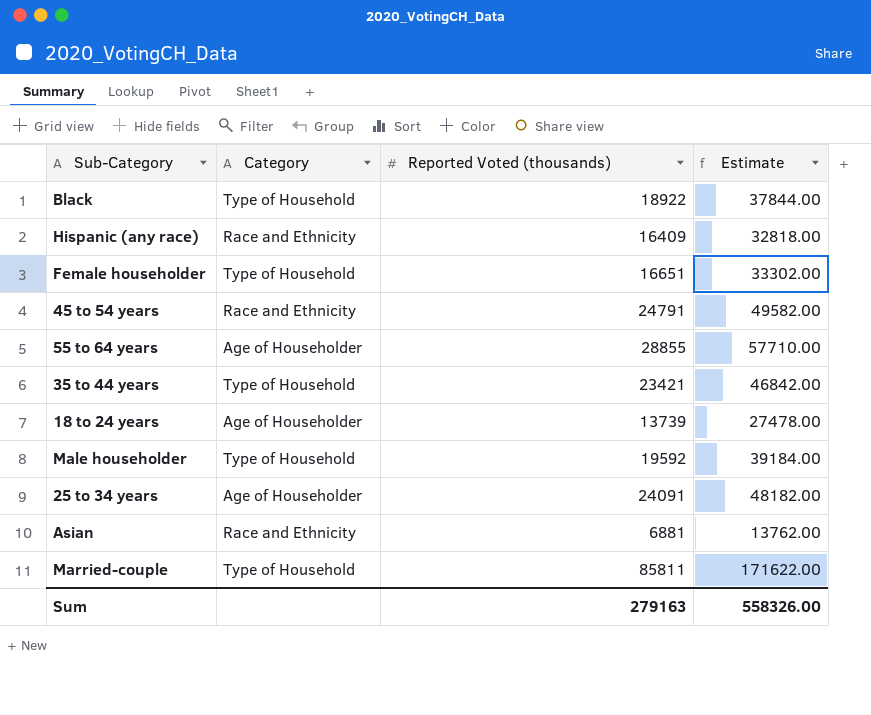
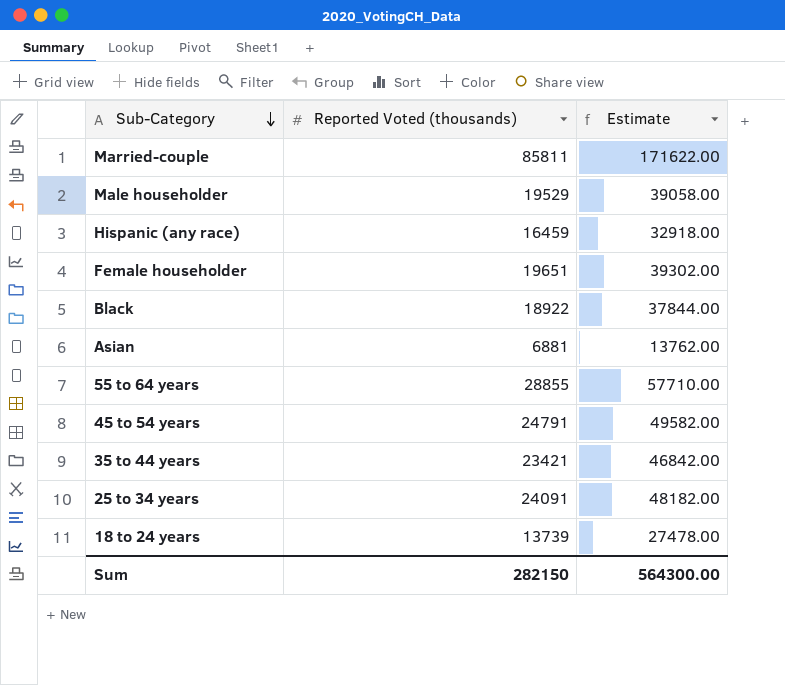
row order: none -> Sub-Category descending
column Category | position: 2 -> none
Male householder | Reported Voted (thousands): 19592 -> 19529
Male householder | Estimate: 39184.00 -> 39058.00
Hispanic (any race) | Reported Voted (thousands): 16409 -> 16459
Hispanic (any race) | Estimate: 32818.00 -> 32918.00
Female householder | Reported Voted (thousands): 16651 -> 19651
Female householder | Estimate: 33302.00 -> 39302.00
Sum | Reported Voted (thousands): 279163 -> 282150
Sum | Estimate: 558326.00 -> 564300.00

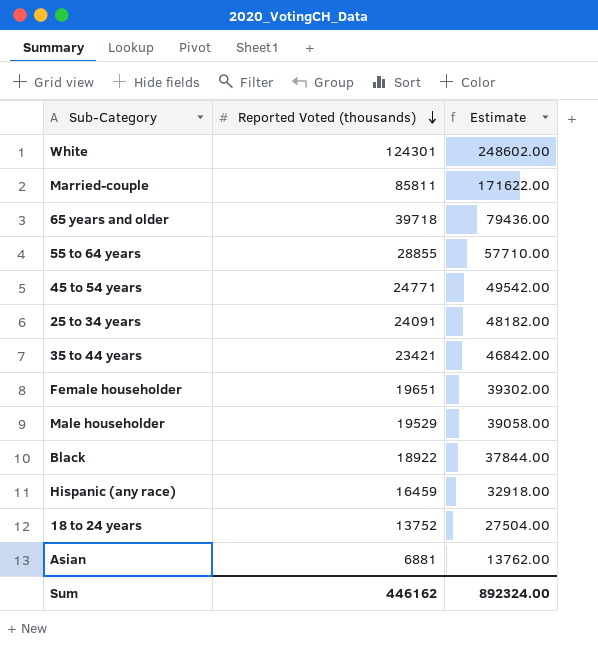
row order: Sub-Category descending -> Reported Voted (thousands) descending
row White: none -> 124301 | 248602.00
row 65 years and older: none -> 39718 | 79436.00
45 to 54 years | Reported Voted (thousands): 24791 -> 24771
45 to 54 years | Estimate: 49582.00 -> 49542.00
18 to 24 years | Reported Voted (thousands): 13739 -> 13752
18 to 24 years | Estimate: 27478.00 -> 27504.00
Sum | Reported Voted (thousands): 282150 -> 446162
Sum | Estimate: 564300.00 -> 892324.00

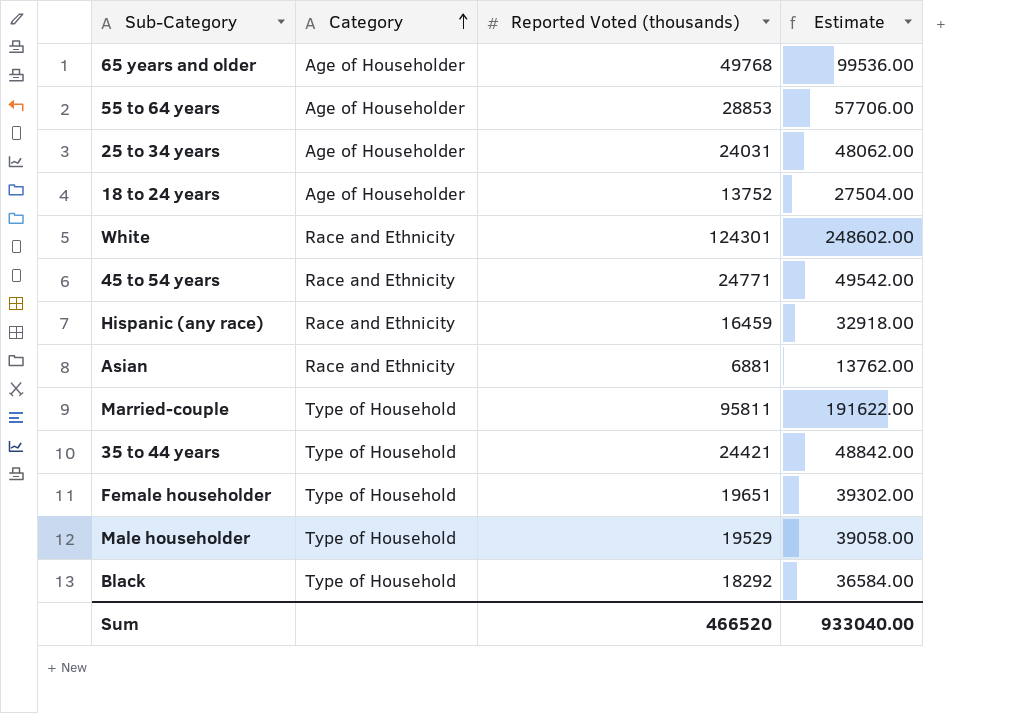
row order: Reported Voted (thousands) descending -> Category ascending
column Category | position: none -> 2
65 years and older | Reported Voted (thousands): 39718 -> 49768
65 years and older | Estimate: 79436.00 -> 99536.00
55 to 64 years | Reported Voted (thousands): 28855 -> 28853
55 to 64 years | Estimate: 57710.00 -> 57706.00
25 to 34 years | Reported Voted (thousands): 24091 -> 24031
25 to 34 years | Estimate: 48182.00 -> 48062.00
Married-couple | Reported Voted (thousands): 85811 -> 95811
Married-couple | Estimate: 171622.00 -> 191622.00
35 to 44 years | Reported Voted (thousands): 23421 -> 24421
35 to 44 years | Estimate: 46842.00 -> 48842.00
Black | Reported Voted (thousands): 18922 -> 18292
Black | Estimate: 37844.00 -> 36584.00
Sum | Reported Voted (thousands): 446162 -> 466520
Sum | Estimate: 892324.00 -> 933040.00

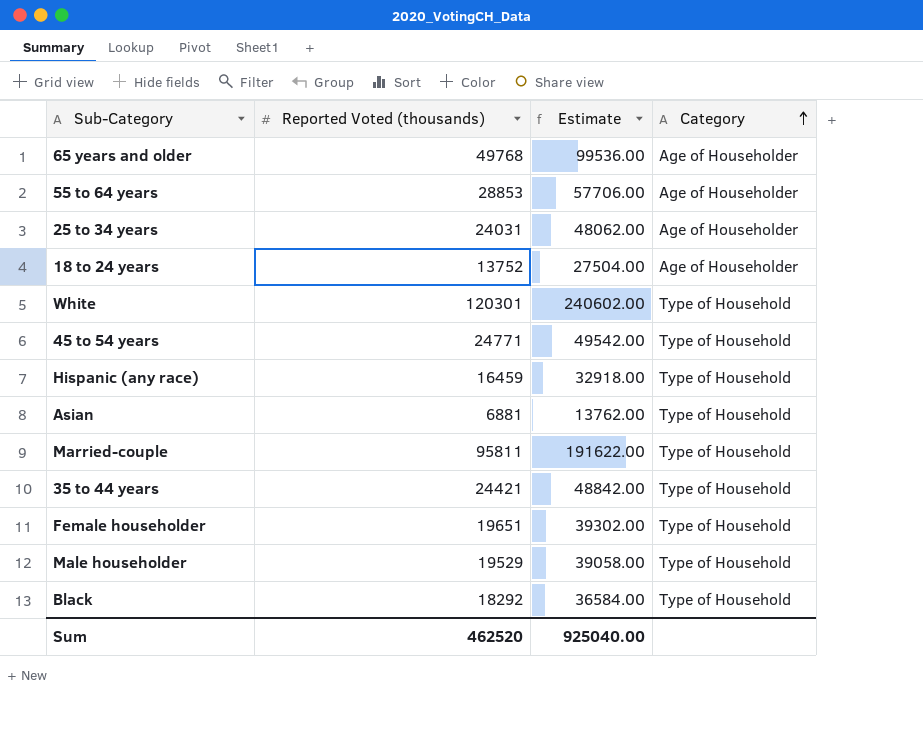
column Category | position: 2 -> 4
White | Reported Voted (thousands): 124301 -> 120301
White | Estimate: 248602.00 -> 240602.00
White | Category: Race and Ethnicity -> Type of Household
45 to 54 years | Category: Race and Ethnicity -> Type of Household
Hispanic (any race) | Category: Race and Ethnicity -> Type of Household
Asian | Category: Race and Ethnicity -> Type of Household
Sum | Reported Voted (thousands): 466520 -> 462520
Sum | Estimate: 933040.00 -> 925040.00

